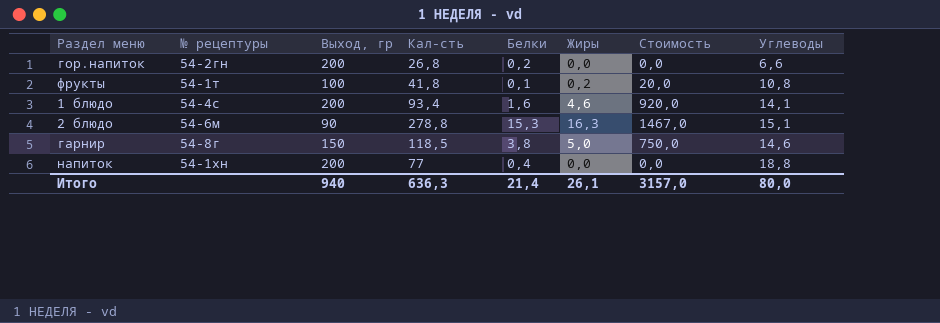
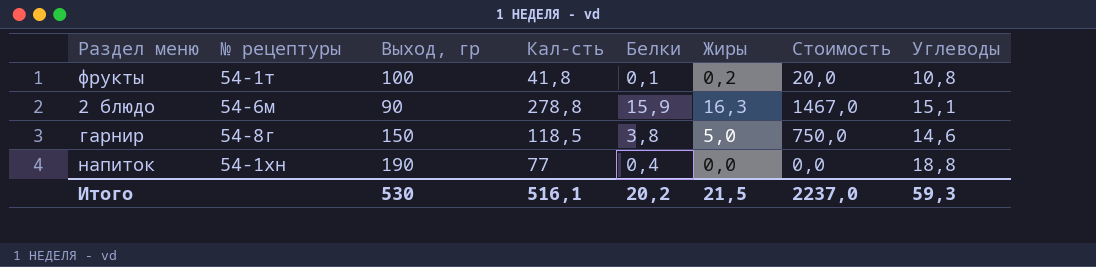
row гор.напиток: 54-2гн | 200 | 26,8 | 0,2 | 0,0 | 0,0 | 6,6 -> none
row 1 блюдо: 54-4с | 200 | 93,4 | 1,6 | 4,6 | 920,0 | 14,1 -> none
2 блюдо | Белки: 15,3 -> 15,9
напиток | Выход, гр: 200 -> 190
Итого | Выход, гр: 940 -> 530
Итого | Кал-сть: 636,3 -> 516,1
Итого | Белки: 21,4 -> 20,2
Итого | Жиры: 26,1 -> 21,5
Итого | Стоимость: 3157,0 -> 2237,0
Итого | Углеводы: 80,0 -> 59,3

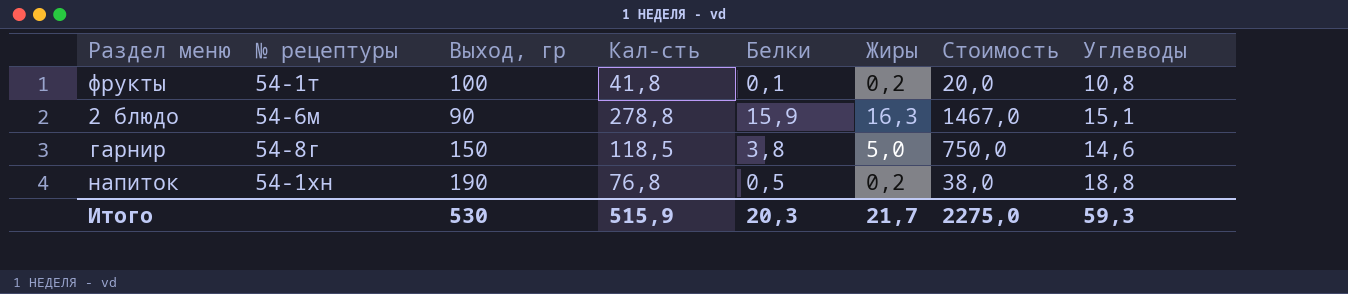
напиток | Кал-сть: 77 -> 76,8
напиток | Белки: 0,4 -> 0,5
напиток | Жиры: 0,0 -> 0,2
напиток | Стоимость: 0,0 -> 38,0
Итого | Кал-сть: 516,1 -> 515,9
Итого | Белки: 20,2 -> 20,3
Итого | Жиры: 21,5 -> 21,7
Итого | Стоимость: 2237,0 -> 2275,0

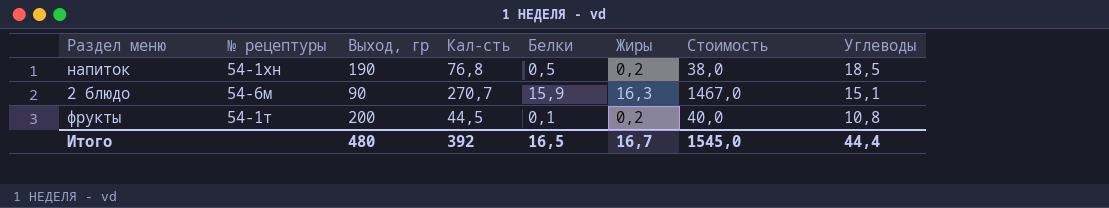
row order: none -> Углеводы descending
row гарнир: 54-8г | 150 | 118,5 | 3,8 | 5,0 | 750,0 | 14,6 -> none
напиток | Углеводы: 18,8 -> 18,5
2 блюдо | Кал-сть: 278,8 -> 270,7
фрукты | Выход, гр: 100 -> 200
фрукты | Кал-сть: 41,8 -> 44,5
фрукты | Стоимость: 20,0 -> 40,0
Итого | Выход, гр: 530 -> 480
Итого | Кал-сть: 515,9 -> 392
Итого | Белки: 20,3 -> 16,5
Итого | Жиры: 21,7 -> 16,7
Итого | Стоимость: 2275,0 -> 1545,0
Итого | Углеводы: 59,3 -> 44,4

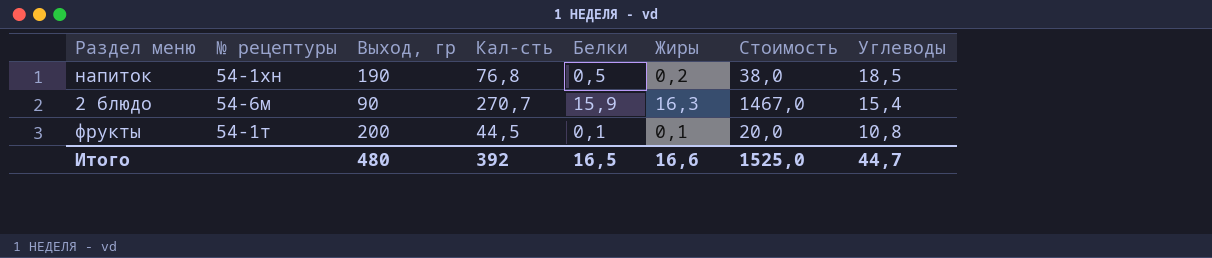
2 блюдо | Углеводы: 15,1 -> 15,4
фрукты | Жиры: 0,2 -> 0,1
фрукты | Стоимость: 40,0 -> 20,0
Итого | Жиры: 16,7 -> 16,6
Итого | Стоимость: 1545,0 -> 1525,0
Итого | Углеводы: 44,4 -> 44,7

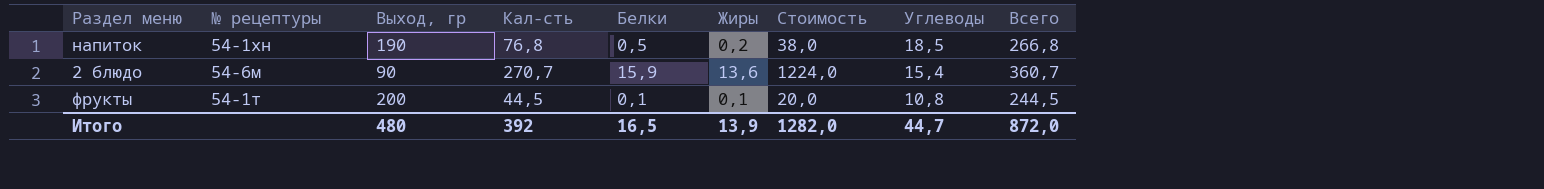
column Всего | formula: none -> [Выход, гр] + [Кал-сть]
2 блюдо | Жиры: 16,3 -> 13,6
2 блюдо | Стоимость: 1467,0 -> 1224,0
Итого | Жиры: 16,6 -> 13,9
Итого | Стоимость: 1525,0 -> 1282,0

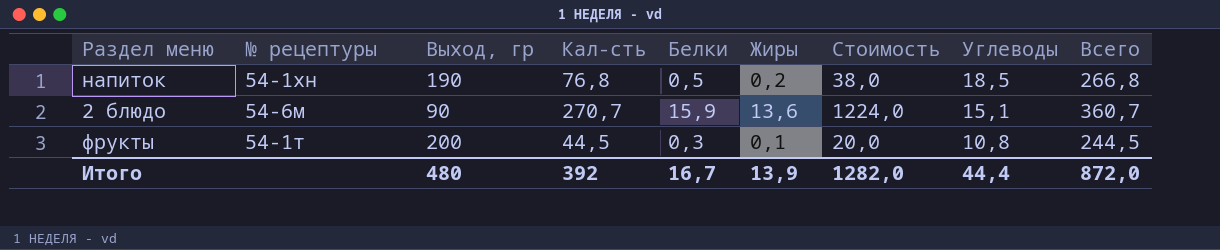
2 блюдо | Углеводы: 15,4 -> 15,1
фрукты | Белки: 0,1 -> 0,3
Итого | Белки: 16,5 -> 16,7
Итого | Углеводы: 44,7 -> 44,4

